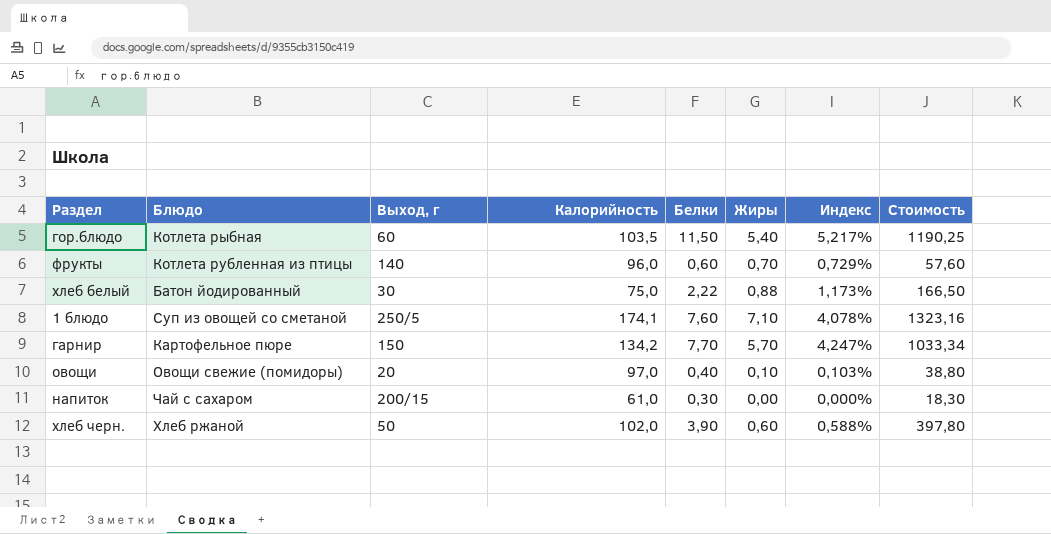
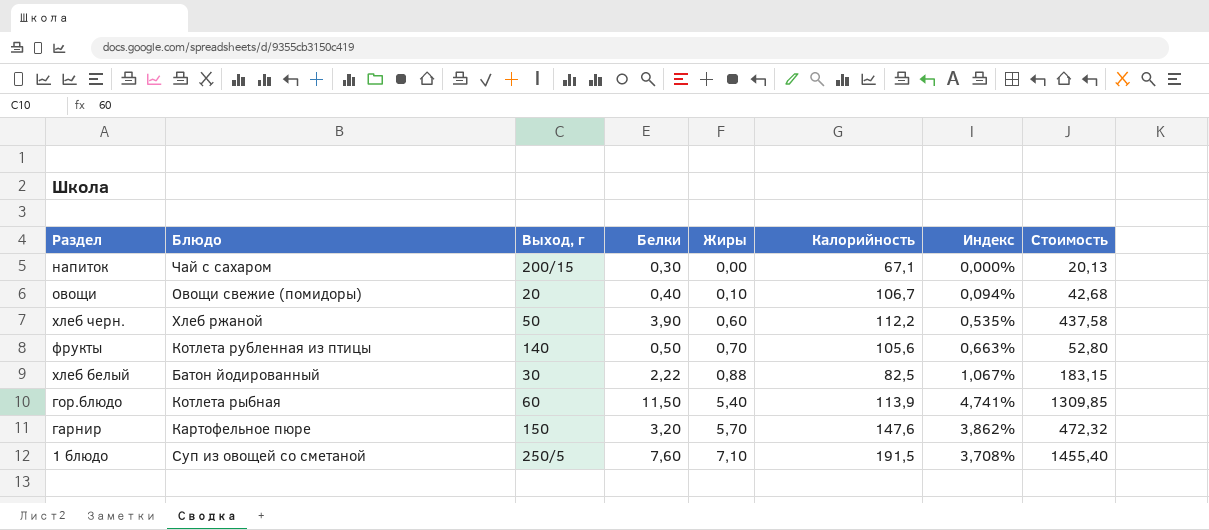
row order: none -> Жиры ascending
column Калорийность | position: 4 -> 6
напиток | Калорийность: 61,0 -> 67,1
напиток | Стоимость: 18,30 -> 20,13
овощи | Калорийность: 97,0 -> 106,7
овощи | Индекс: 0,103% -> 0,094%
овощи | Стоимость: 38,80 -> 42,68
хлеб черн. | Калорийность: 102,0 -> 112,2
хлеб черн. | Индекс: 0,588% -> 0,535%
хлеб черн. | Стоимость: 397,80 -> 437,58
фрукты | Белки: 0,60 -> 0,50
фрукты | Калорийность: 96,0 -> 105,6
фрукты | Индекс: 0,729% -> 0,663%
фрукты | Стоимость: 57,60 -> 52,80
хлеб белый | Калорийность: 75,0 -> 82,5
хлеб белый | Индекс: 1,173% -> 1,067%
хлеб белый | Стоимость: 166,50 -> 183,15
гор.блюдо | Калорийность: 103,5 -> 113,9
гор.блюдо | Индекс: 5,217% -> 4,741%
гор.блюдо | Стоимость: 1190,25 -> 1309,85
гарнир | Белки: 7,70 -> 3,20
гарнир | Калорийность: 134,2 -> 147,6
гарнир | Индекс: 4,247% -> 3,862%
гарнир | Стоимость: 1033,34 -> 472,32
1 блюдо | Калорийность: 174,1 -> 191,5
1 блюдо | Индекс: 4,078% -> 3,708%
1 блюдо | Стоимость: 1323,16 -> 1455,40

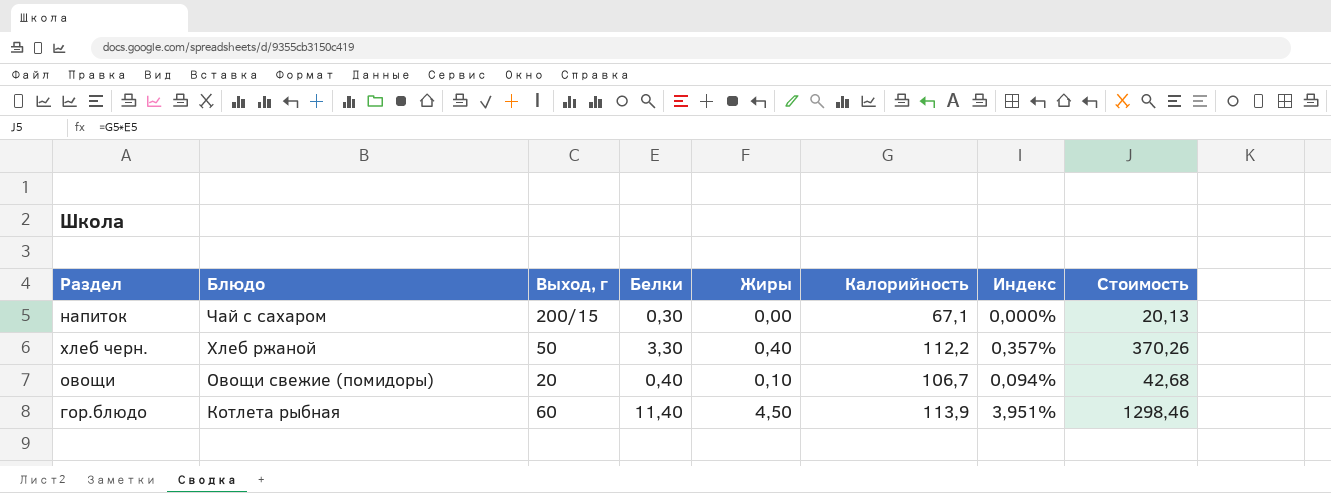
row order: Жиры ascending -> Блюдо descending
row фрукты: Котлета рубленная из птицы | 140 | 0,50 | 0,70 | 105,6 | 0,663% | 52,80 -> none
row хлеб белый: Батон йодированный | 30 | 2,22 | 0,88 | 82,5 | 1,067% | 183,15 -> none
row гарнир: Картофельное пюре | 150 | 3,20 | 5,70 | 147,6 | 3,862% | 472,32 -> none
row 1 блюдо: Суп из овощей со сметаной | 250/5 | 7,60 | 7,10 | 191,5 | 3,708% | 1455,40 -> none
хлеб черн. | Белки: 3,90 -> 3,30
хлеб черн. | Жиры: 0,60 -> 0,40
хлеб черн. | Индекс: 0,535% -> 0,357%
хлеб черн. | Стоимость: 437,58 -> 370,26
гор.блюдо | Белки: 11,50 -> 11,40
гор.блюдо | Жиры: 5,40 -> 4,50
гор.блюдо | Индекс: 4,741% -> 3,951%
гор.блюдо | Стоимость: 1309,85 -> 1298,46

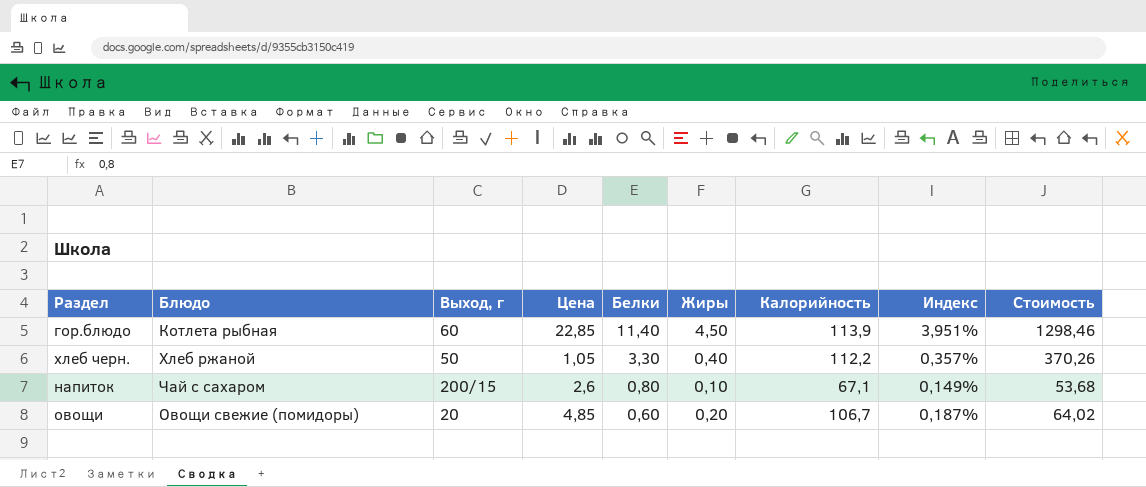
row order: Блюдо descending -> Белки descending
column Цена | position: none -> 4
напиток | Белки: 0,30 -> 0,80
напиток | Жиры: 0,00 -> 0,10
напиток | Индекс: 0,000% -> 0,149%
напиток | Стоимость: 20,13 -> 53,68
овощи | Белки: 0,40 -> 0,60
овощи | Жиры: 0,10 -> 0,20
овощи | Индекс: 0,094% -> 0,187%
овощи | Стоимость: 42,68 -> 64,02

